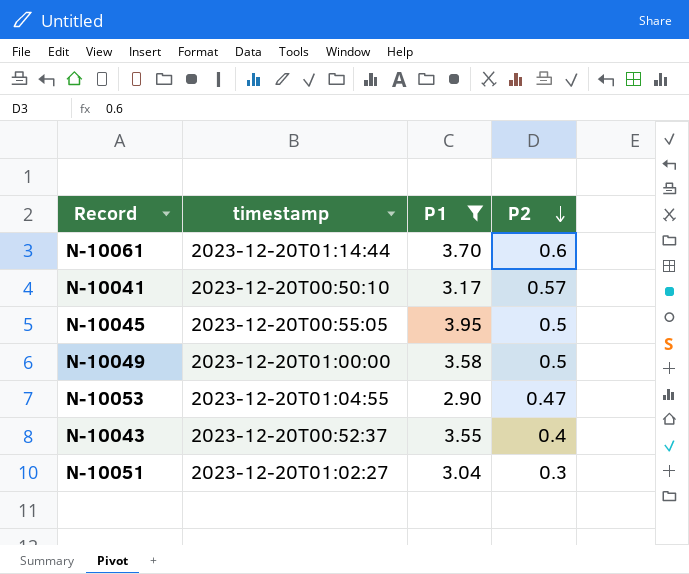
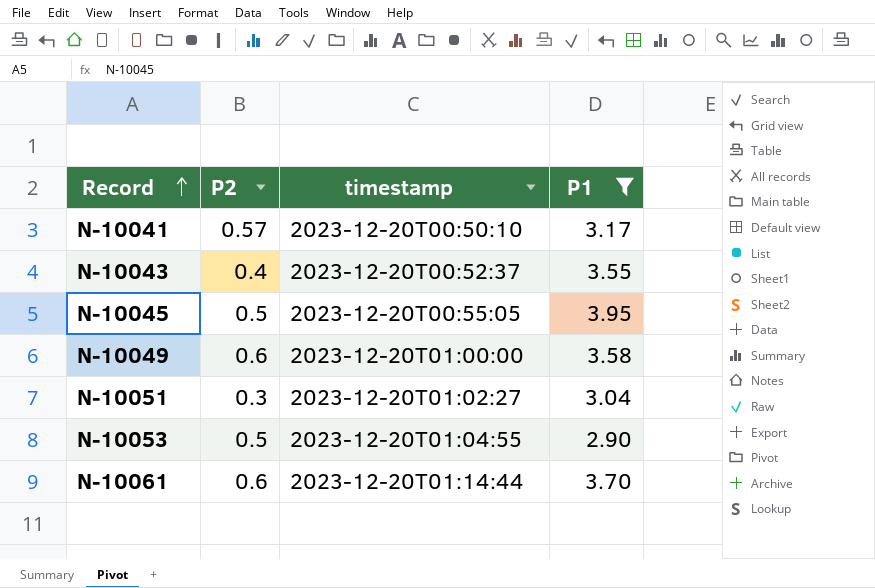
row order: P2 descending -> Record ascending
column P2 | position: 4 -> 2
N-10049 | P2: 0.5 -> 0.6
N-10053 | P2: 0.47 -> 0.5

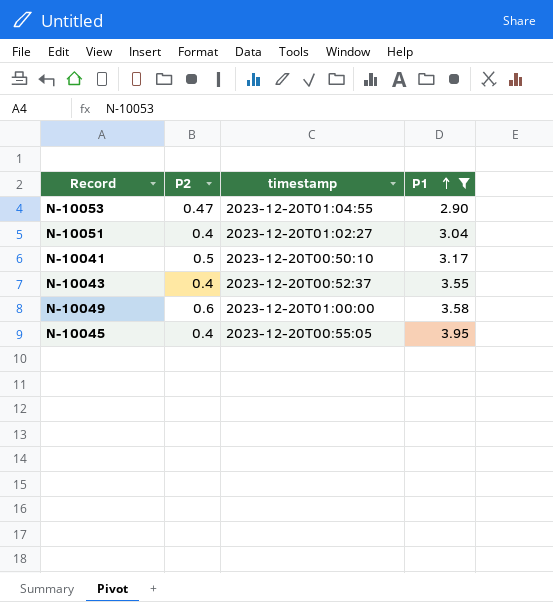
row order: Record ascending -> P1 ascending
row N-10061: 0.6 | 2023-12-20T01:14:44 | 3.70 -> none
N-10053 | P2: 0.5 -> 0.47
N-10051 | P2: 0.3 -> 0.4
N-10041 | P2: 0.57 -> 0.5
N-10045 | P2: 0.5 -> 0.4

